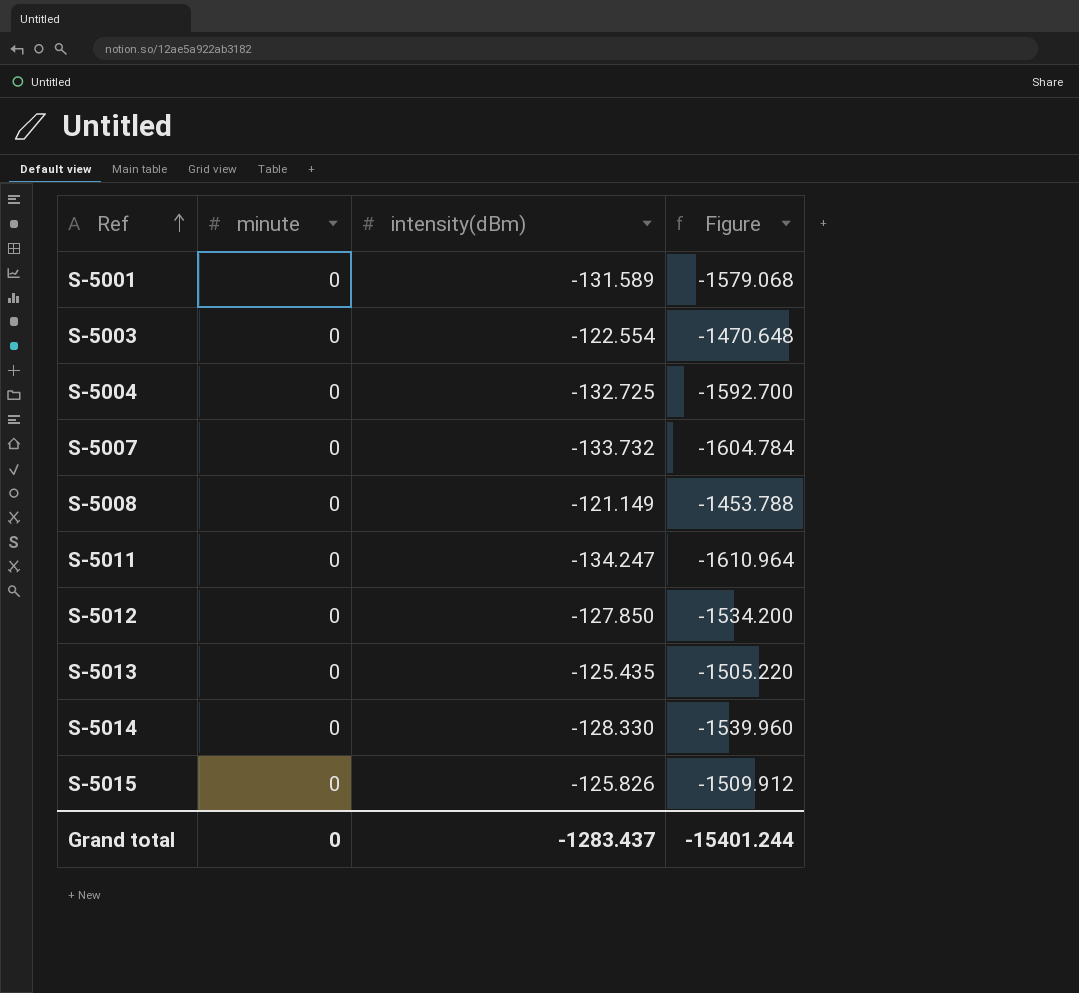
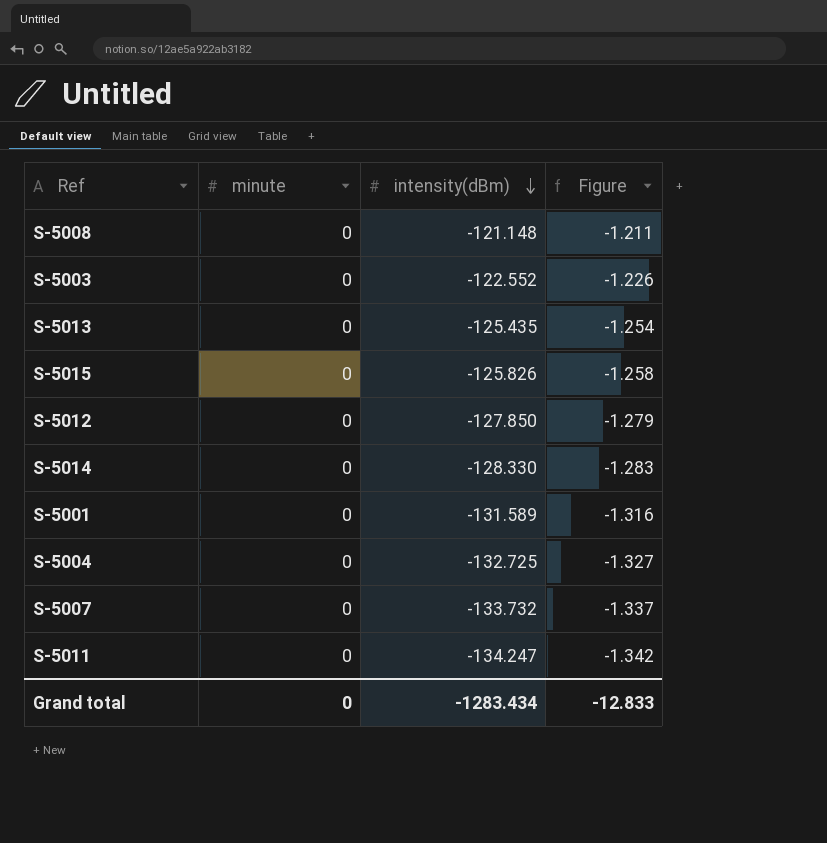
row order: Ref ascending -> intensity(dBm) descending
column Figure | formula: [intensity(dBm)] * 12 -> [intensity(dBm)] * 0.01
S-5008 | intensity(dBm): -121.149 -> -121.148
S-5003 | intensity(dBm): -122.554 -> -122.552
Grand total | intensity(dBm): -1283.437 -> -1283.434
Grand total | Figure: -15401.244 -> -12.833

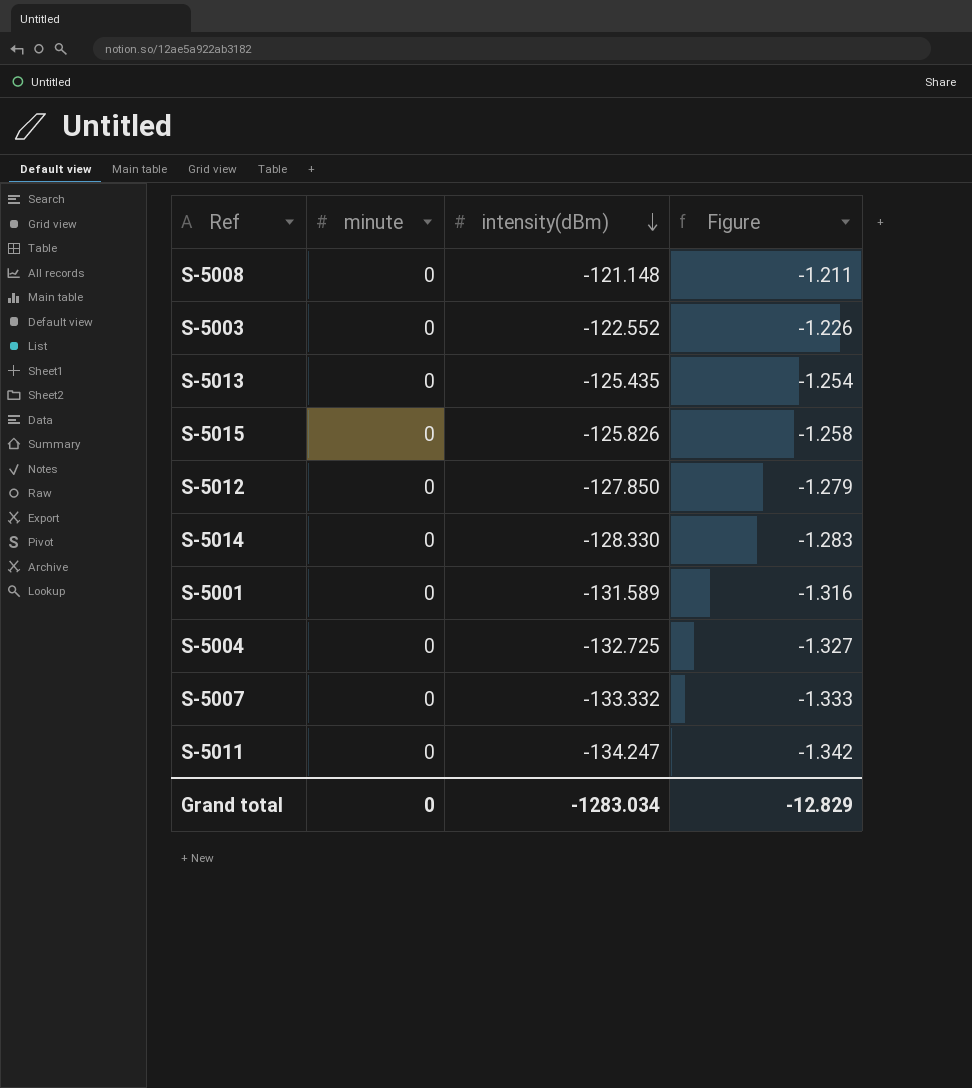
S-5007 | intensity(dBm): -133.732 -> -133.332
S-5007 | Figure: -1.337 -> -1.333
Grand total | intensity(dBm): -1283.434 -> -1283.034
Grand total | Figure: -12.833 -> -12.829

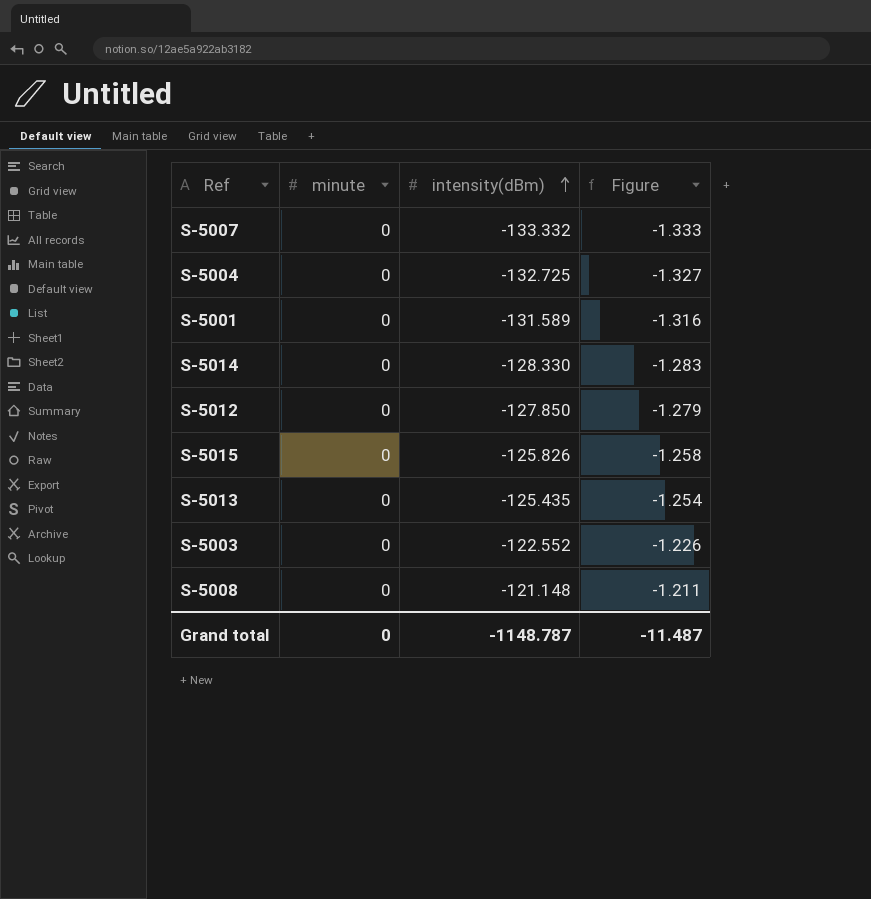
row order: intensity(dBm) descending -> intensity(dBm) ascending
row S-5011: 0 | -134.247 | -1.342 -> none
Grand total | intensity(dBm): -1283.034 -> -1148.787
Grand total | Figure: -12.829 -> -11.487

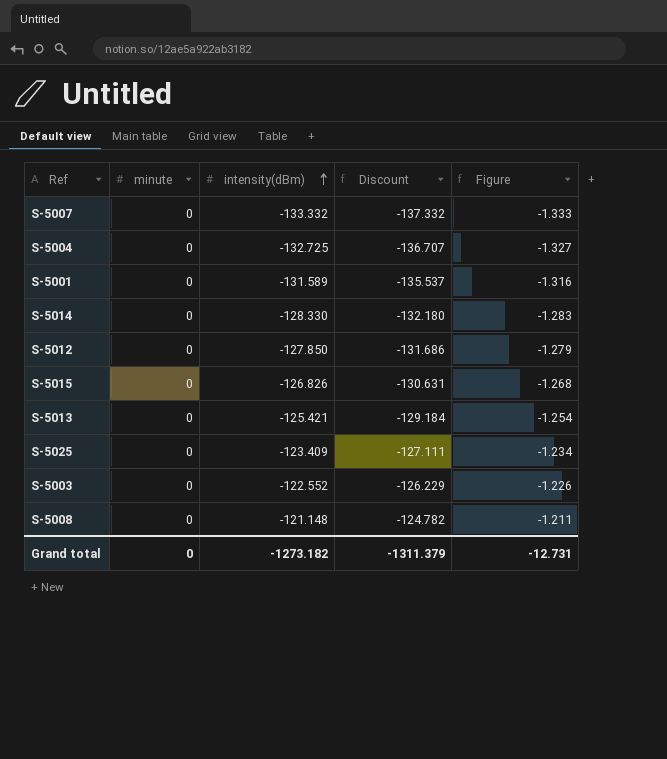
column Discount | formula: none -> [intensity(dBm)] * 1.03
S-5015 | intensity(dBm): -125.826 -> -126.826
S-5015 | Figure: -1.258 -> -1.268
S-5013 | intensity(dBm): -125.435 -> -125.421
row S-5025: none -> 0 | -123.409 | -127.111 | -1.234
Grand total | intensity(dBm): -1148.787 -> -1273.182
Grand total | Figure: -11.487 -> -12.731

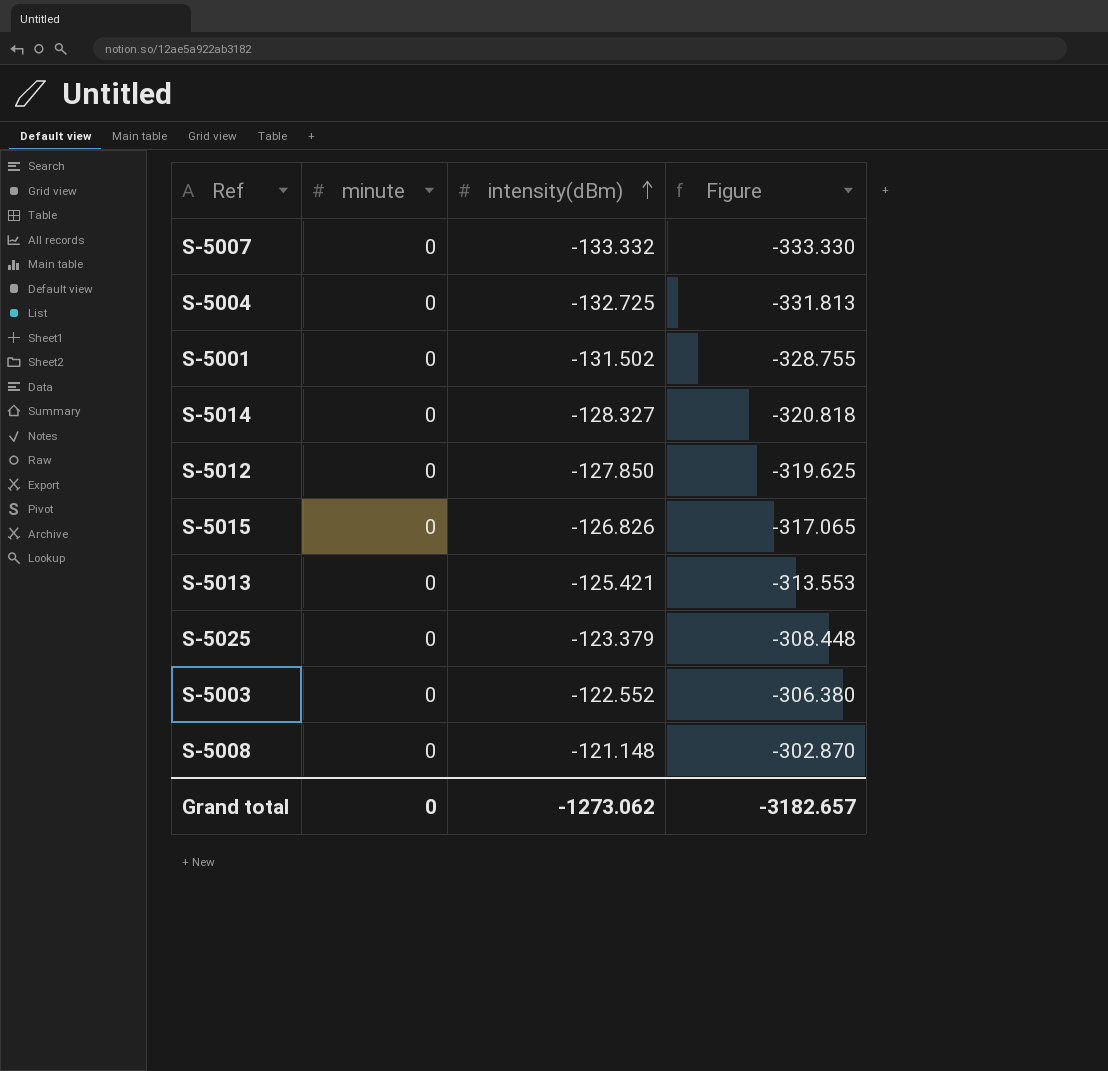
column Discount | formula: [intensity(dBm)] * 1.03 -> none
column Figure | formula: [intensity(dBm)] * 0.01 -> [intensity(dBm)] * 2.5
S-5001 | intensity(dBm): -131.589 -> -131.502
S-5014 | intensity(dBm): -128.330 -> -128.327
S-5025 | intensity(dBm): -123.409 -> -123.379
Grand total | intensity(dBm): -1273.182 -> -1273.062
Grand total | Figure: -12.731 -> -3182.657

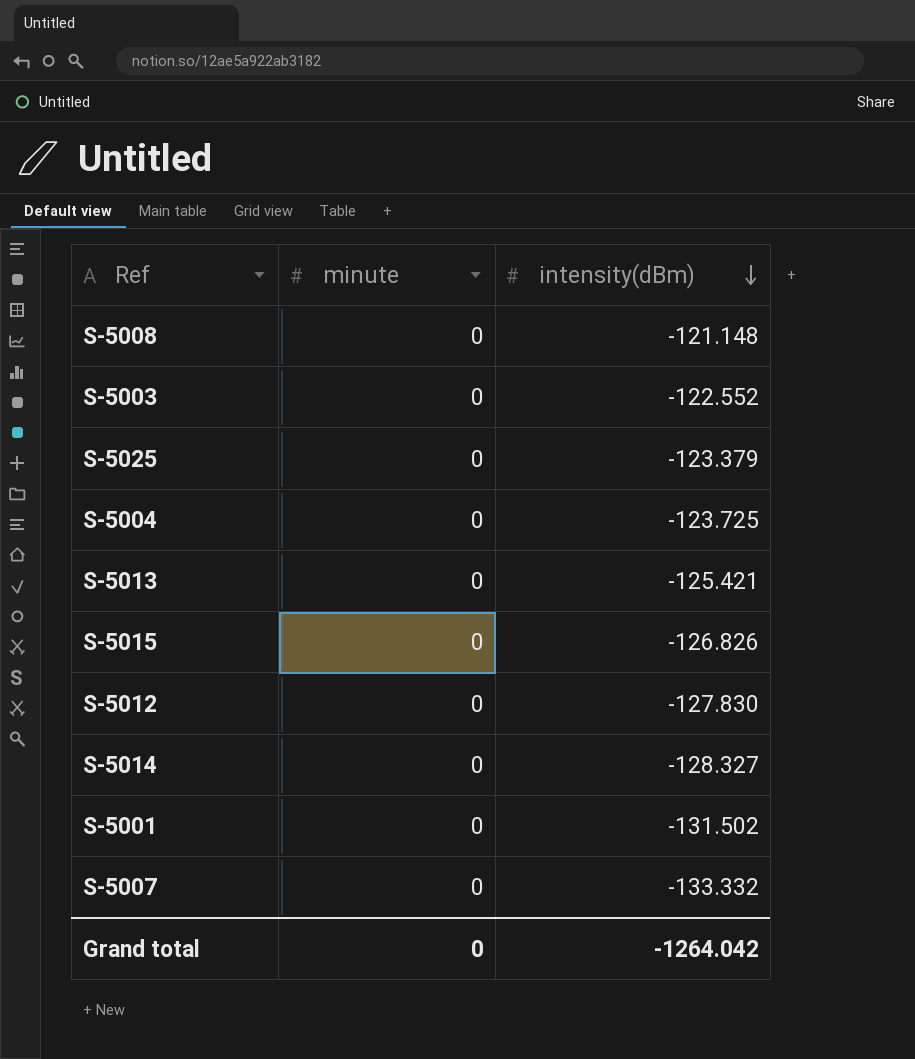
row order: intensity(dBm) ascending -> intensity(dBm) descending
column Figure | formula: [intensity(dBm)] * 2.5 -> none
S-5004 | intensity(dBm): -132.725 -> -123.725
S-5012 | intensity(dBm): -127.850 -> -127.830
Grand total | intensity(dBm): -1273.062 -> -1264.042

